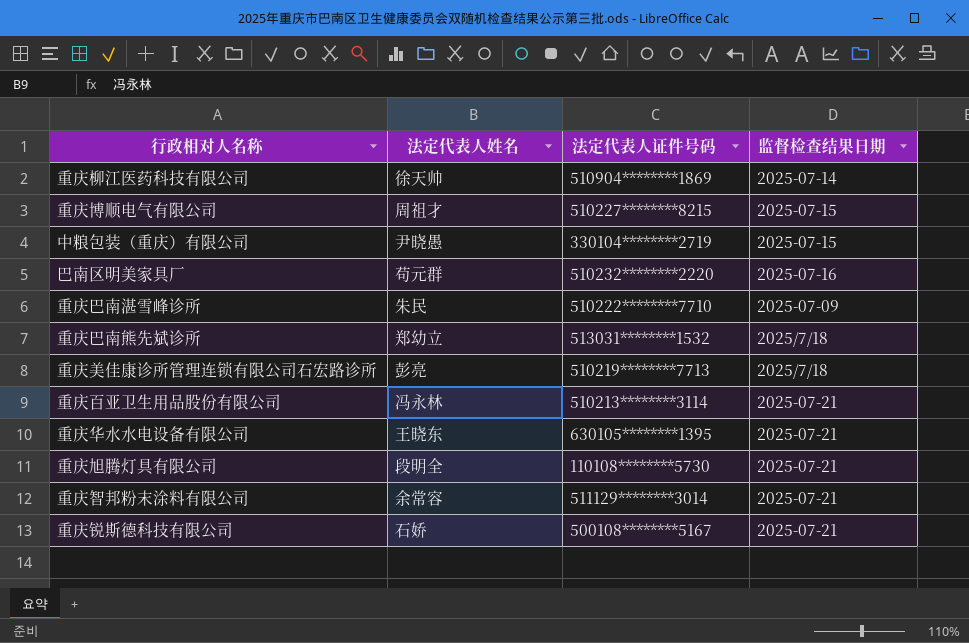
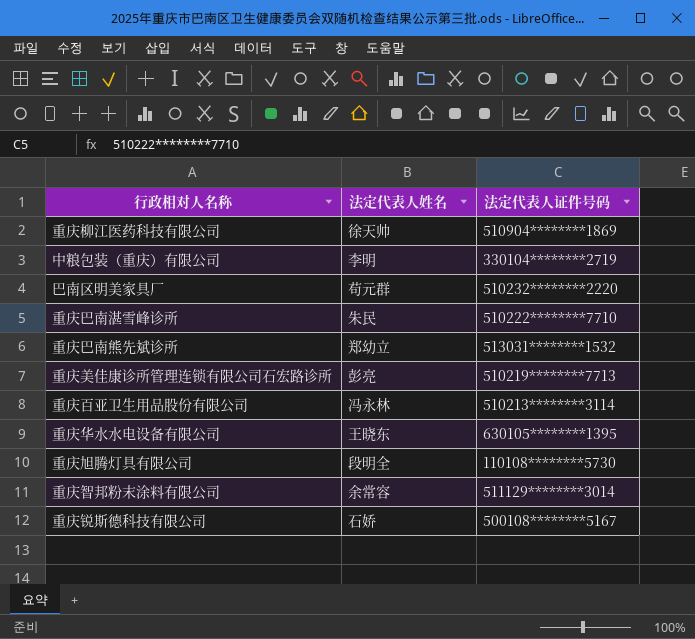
column 监督检查结果日期 | position: 4 -> none
row 重庆博顺电气有限公司: 周祖才 | 510227********8215 | 2025-07-15 -> none
中粮包装（重庆）有限公司 | 法定代表人姓名: 尹晓愚 -> 李明

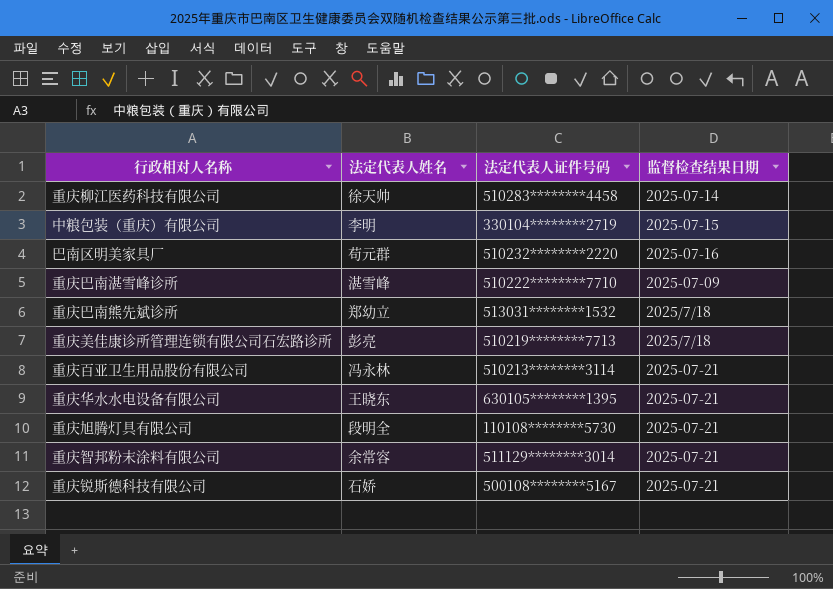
column 监督检查结果日期 | position: none -> 4
重庆柳江医药科技有限公司 | 法定代表人证件号码: 510904********1869 -> 510283********4458
重庆巴南湛雪峰诊所 | 法定代表人姓名: 朱民 -> 湛雪峰

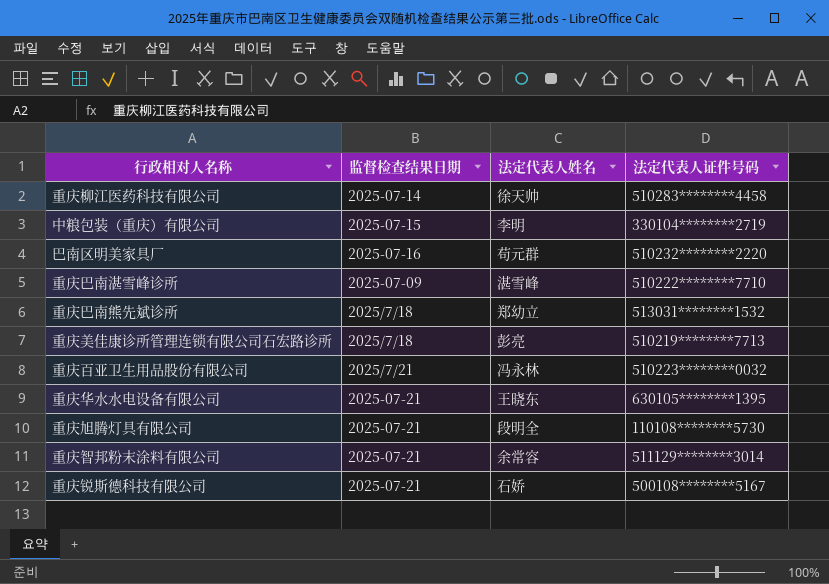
column 监督检查结果日期 | position: 4 -> 2
重庆百亚卫生用品股份有限公司 | 监督检查结果日期: 2025-07-21 -> 2025/7/21
重庆百亚卫生用品股份有限公司 | 法定代表人证件号码: 510213********3114 -> 510223********0032

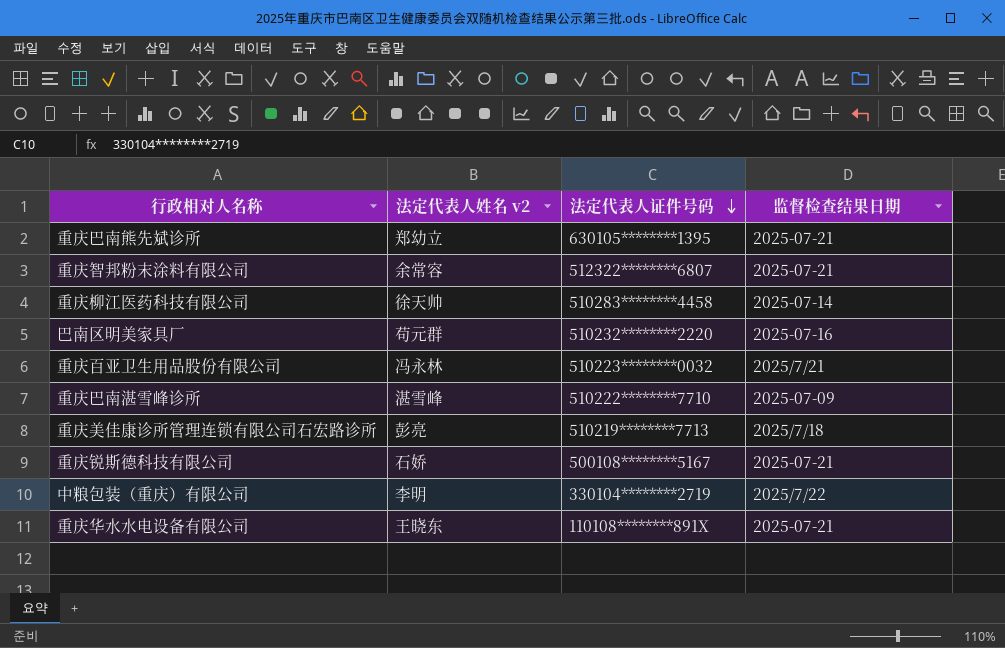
row order: none -> 法定代表人证件号码 descending
column name: 法定代表人姓名 -> 法定代表人姓名 v2
column 监督检查结果日期 | position: 2 -> 4
row 重庆旭腾灯具有限公司: 2025-07-21 | 段明全 | 110108********5730 -> none
重庆巴南熊先斌诊所 | 法定代表人证件号码: 513031********1532 -> 630105********1395
重庆巴南熊先斌诊所 | 监督检查结果日期: 2025/7/18 -> 2025-07-21
重庆智邦粉末涂料有限公司 | 法定代表人证件号码: 511129********3014 -> 512322********6807
中粮包装（重庆）有限公司 | 监督检查结果日期: 2025-07-15 -> 2025/7/22
重庆华水水电设备有限公司 | 法定代表人证件号码: 630105********1395 -> 110108********891X

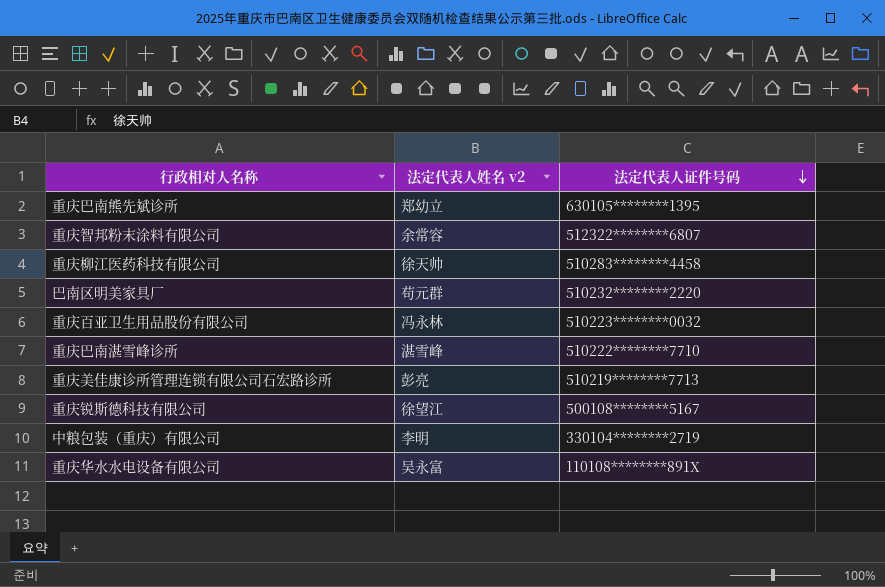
column 监督检查结果日期 | position: 4 -> none
重庆锐斯德科技有限公司 | 法定代表人姓名 v2: 石娇 -> 徐望江
重庆华水水电设备有限公司 | 法定代表人姓名 v2: 王晓东 -> 吴永富

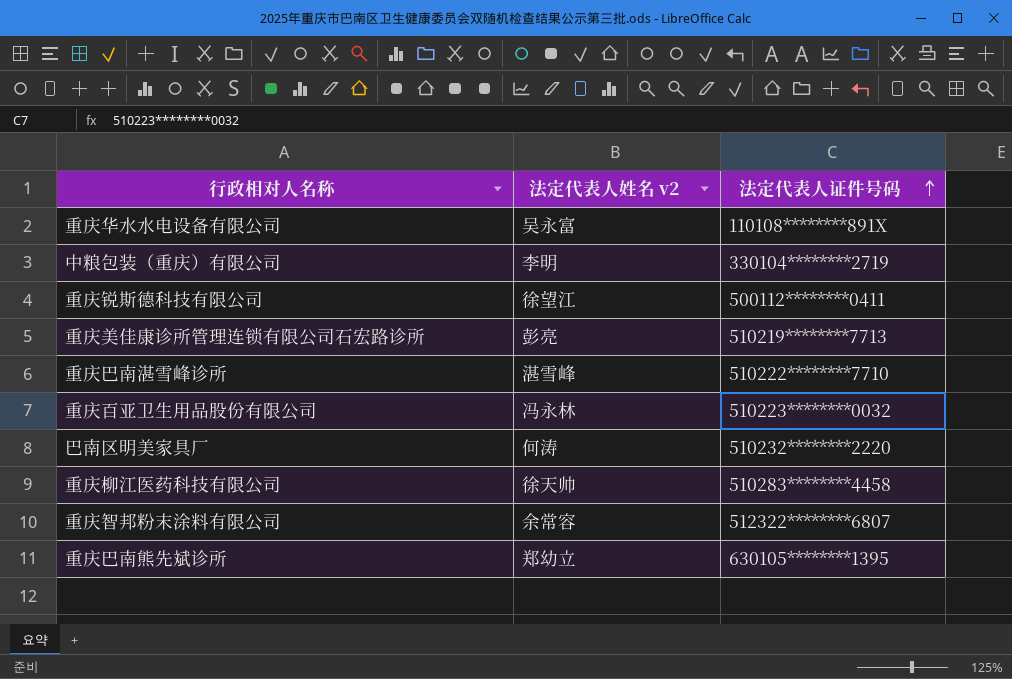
row order: 法定代表人证件号码 descending -> 法定代表人证件号码 ascending
重庆锐斯德科技有限公司 | 法定代表人证件号码: 500108********5167 -> 500112********0411
巴南区明美家具厂 | 法定代表人姓名 v2: 苟元群 -> 何涛

